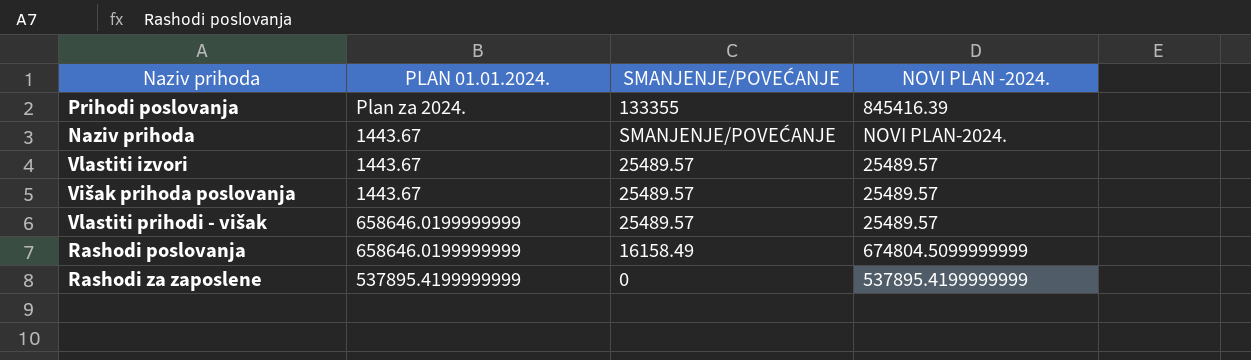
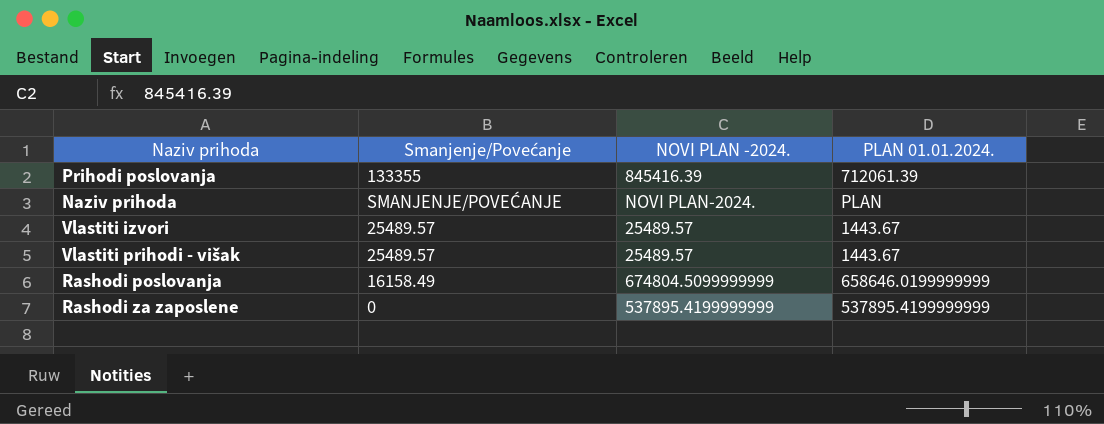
column name: SMANJENJE/POVEĆANJE -> Smanjenje/Povećanje
column PLAN 01.01.2024. | position: 2 -> 4
row Višak prihoda poslovanja: 1443.67 | 25489.57 | 25489.57 -> none
Prihodi poslovanja | PLAN 01.01.2024.: Plan za 2024. -> 712061.39
Naziv prihoda | PLAN 01.01.2024.: 1443.67 -> PLAN
Vlastiti prihodi - višak | PLAN 01.01.2024.: 658646.0199999999 -> 1443.67

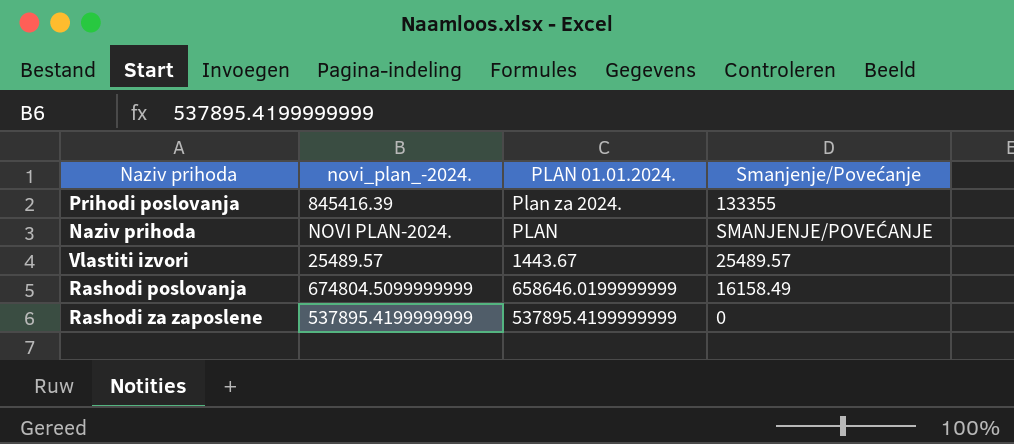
column name: NOVI PLAN -2024. -> novi_plan_-2024.
column Smanjenje/Povećanje | position: 2 -> 4
row Vlastiti prihodi - višak: 25489.57 | 25489.57 | 1443.67 -> none
Prihodi poslovanja | PLAN 01.01.2024.: 712061.39 -> Plan za 2024.

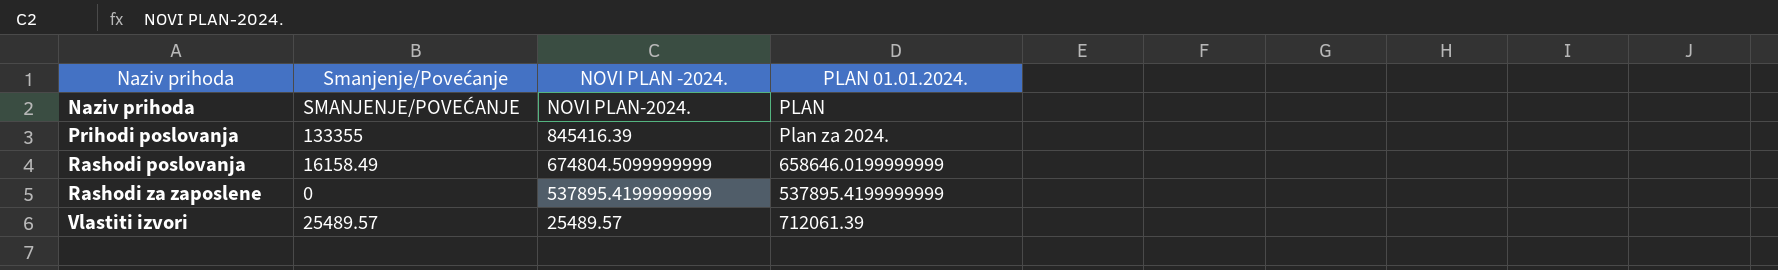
row order: none -> Naziv prihoda ascending
column Smanjenje/Povećanje | position: 4 -> 2
column name: novi_plan_-2024. -> NOVI PLAN -2024.
Vlastiti izvori | PLAN 01.01.2024.: 1443.67 -> 712061.39

